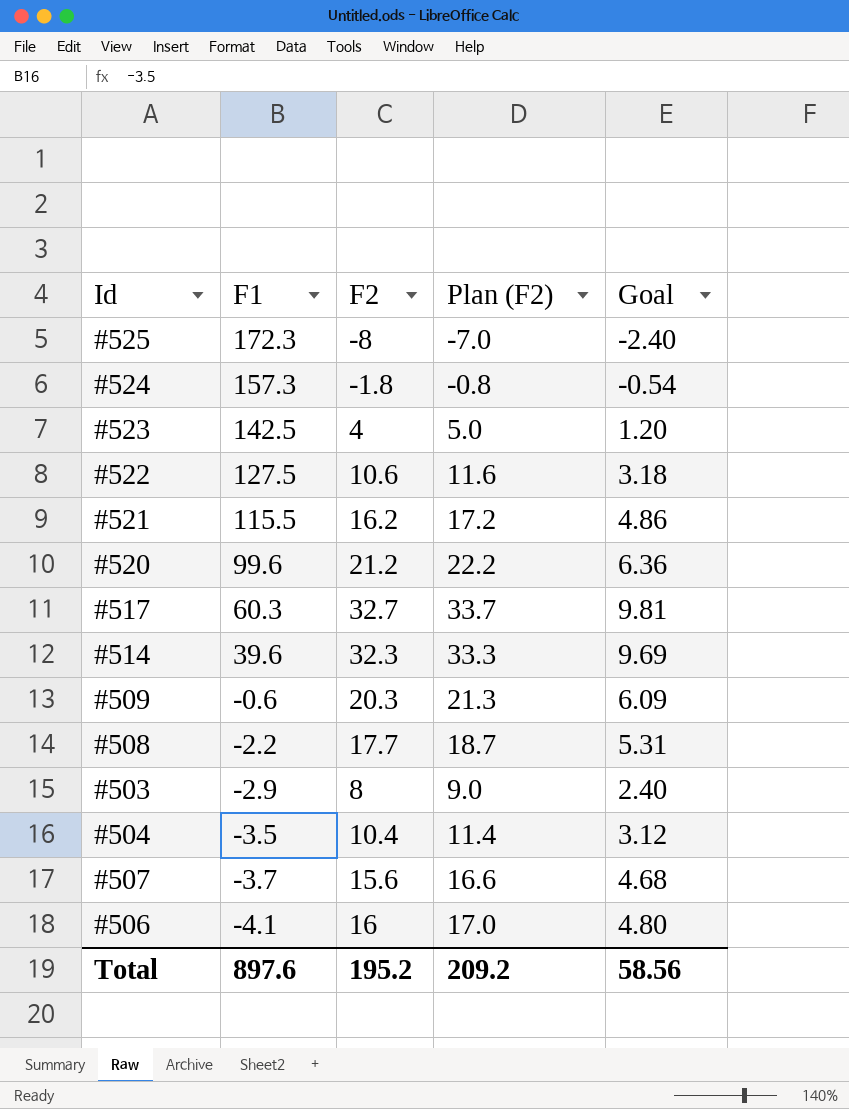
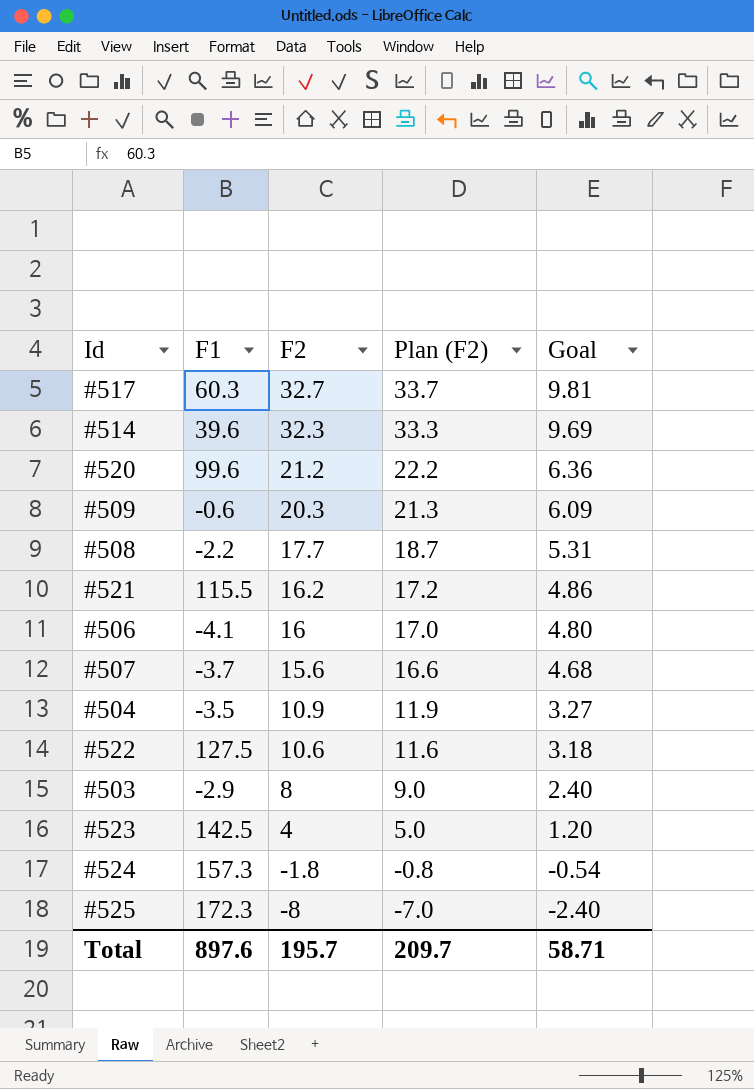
row order: F1 descending -> F2 descending
#504 | F2: 10.4 -> 10.9
#504 | Plan (F2): 11.4 -> 11.9
#504 | Goal: 3.12 -> 3.27
Total | F2: 195.2 -> 195.7
Total | Plan (F2): 209.2 -> 209.7
Total | Goal: 58.56 -> 58.71

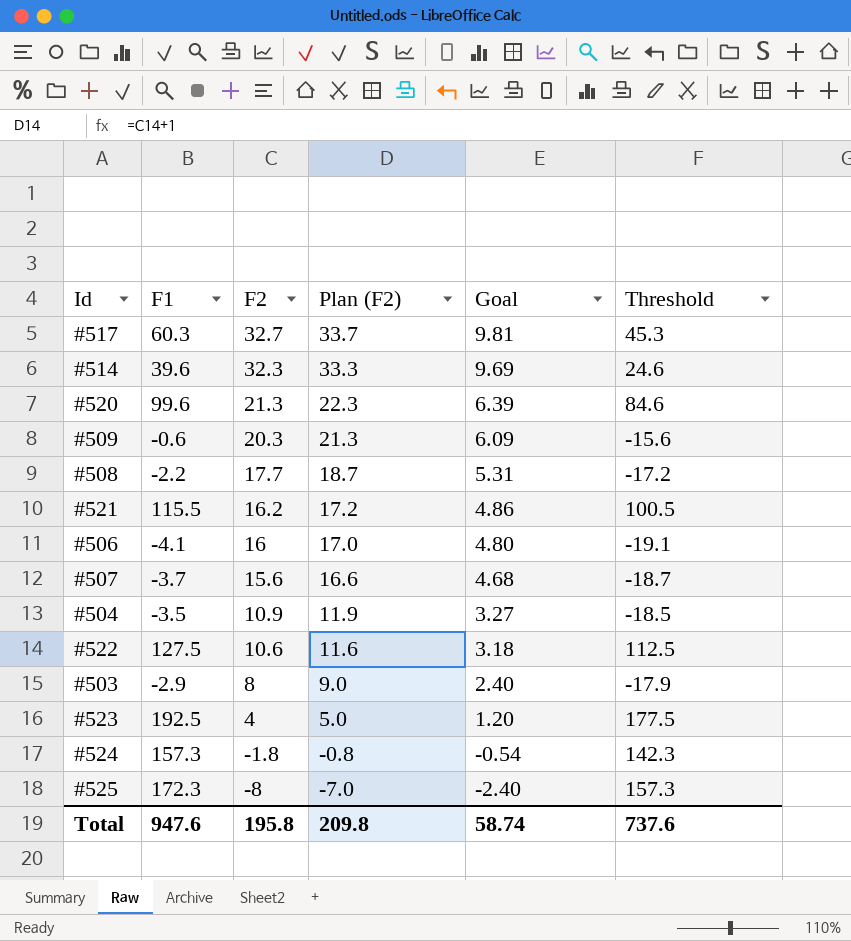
column Threshold | formula: none -> [F1] - 15
#520 | F2: 21.2 -> 21.3
#520 | Plan (F2): 22.2 -> 22.3
#520 | Goal: 6.36 -> 6.39
#523 | F1: 142.5 -> 192.5
Total | F1: 897.6 -> 947.6
Total | F2: 195.7 -> 195.8
Total | Plan (F2): 209.7 -> 209.8
Total | Goal: 58.71 -> 58.74

